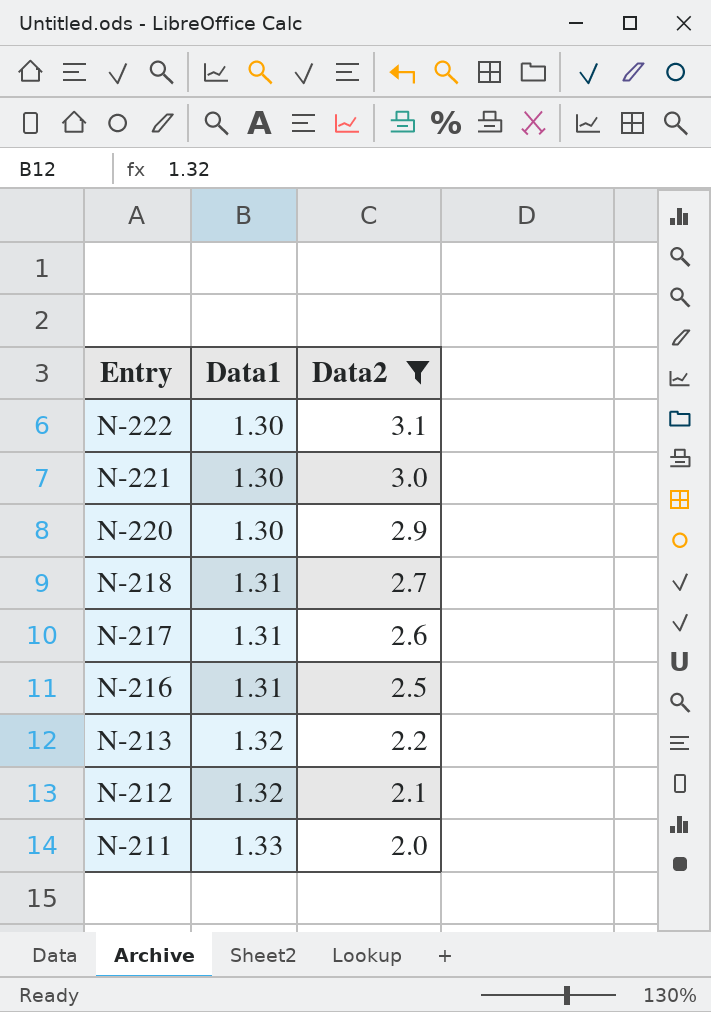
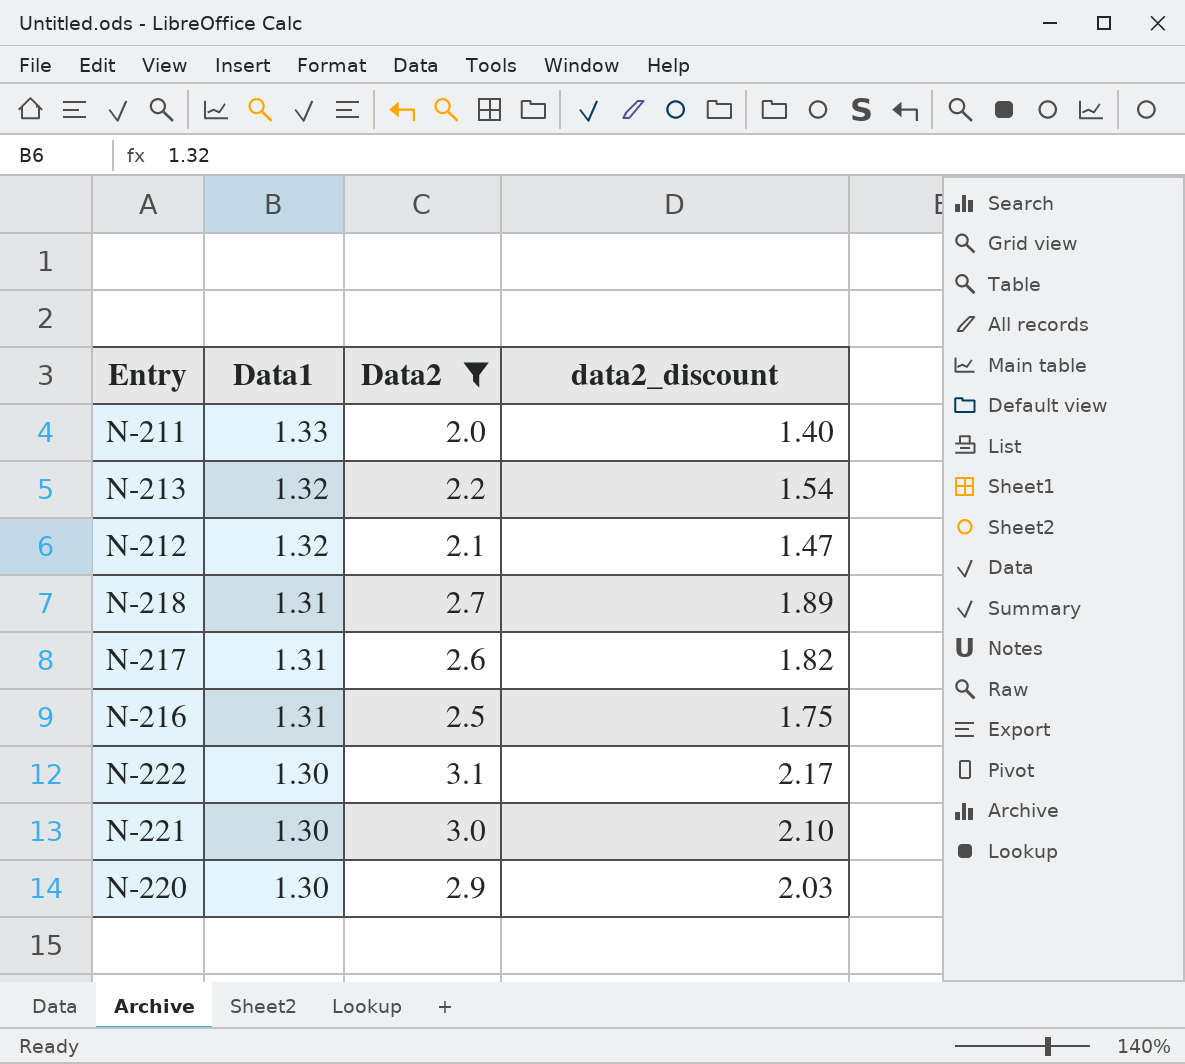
row order: Entry descending -> Data1 descending
column data2_discount | formula: none -> [Data2] * 0.7

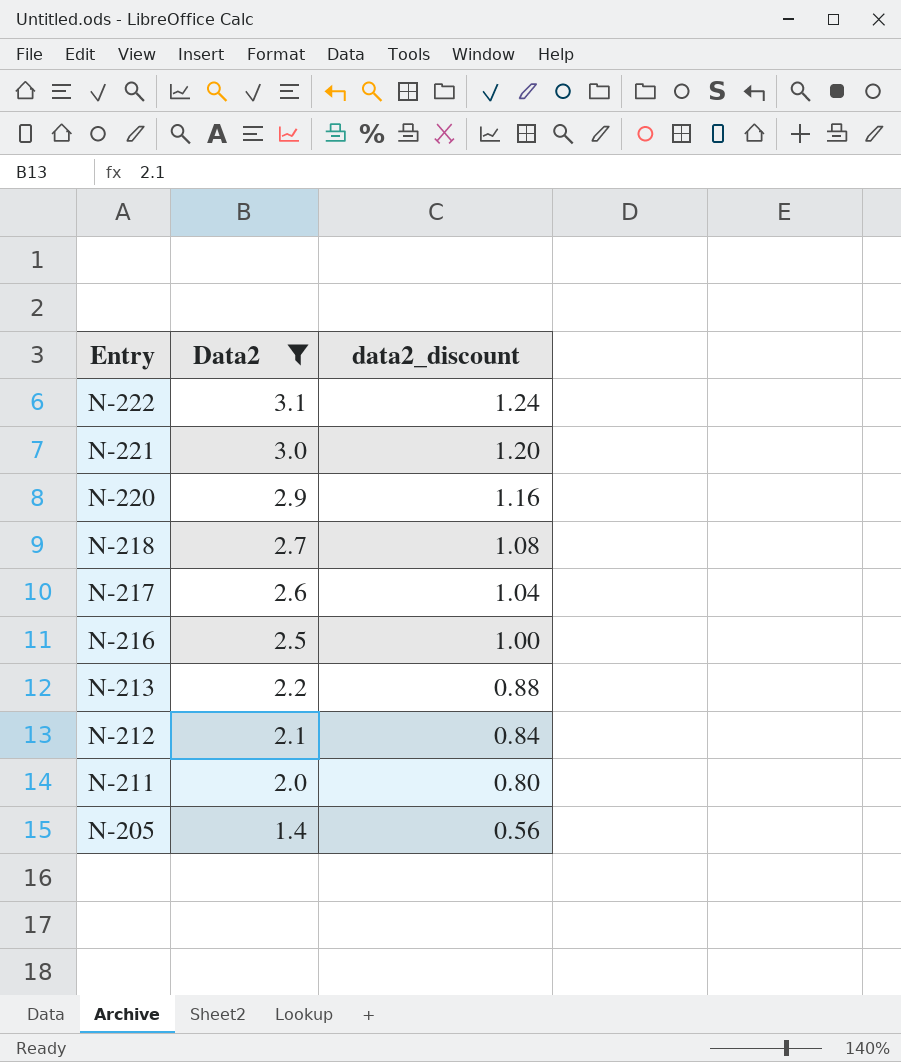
row order: Data1 descending -> Entry descending
column Data1 | position: 2 -> none
column data2_discount | formula: [Data2] * 0.7 -> [Data2] * 0.4
row N-205: none -> 1.4 | 0.56

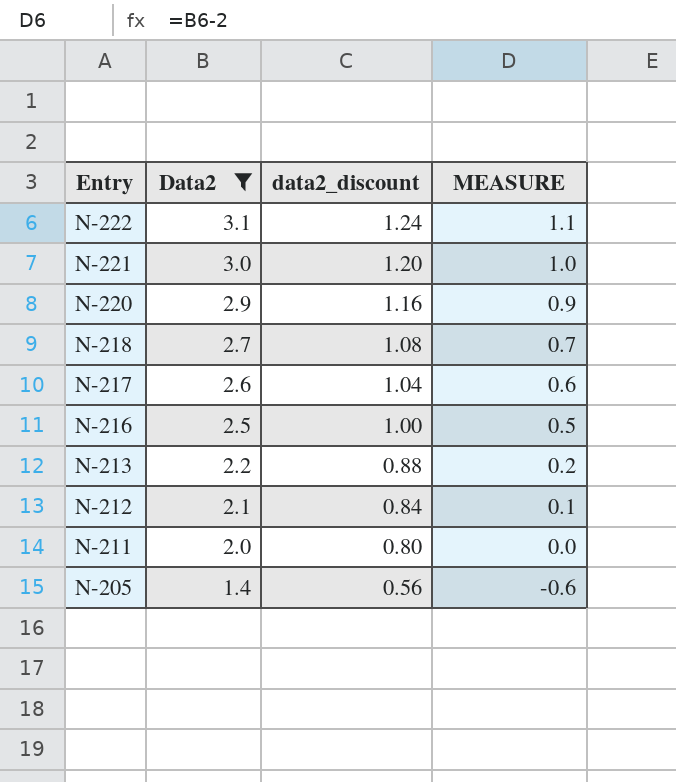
column MEASURE | formula: none -> [Data2] - 2

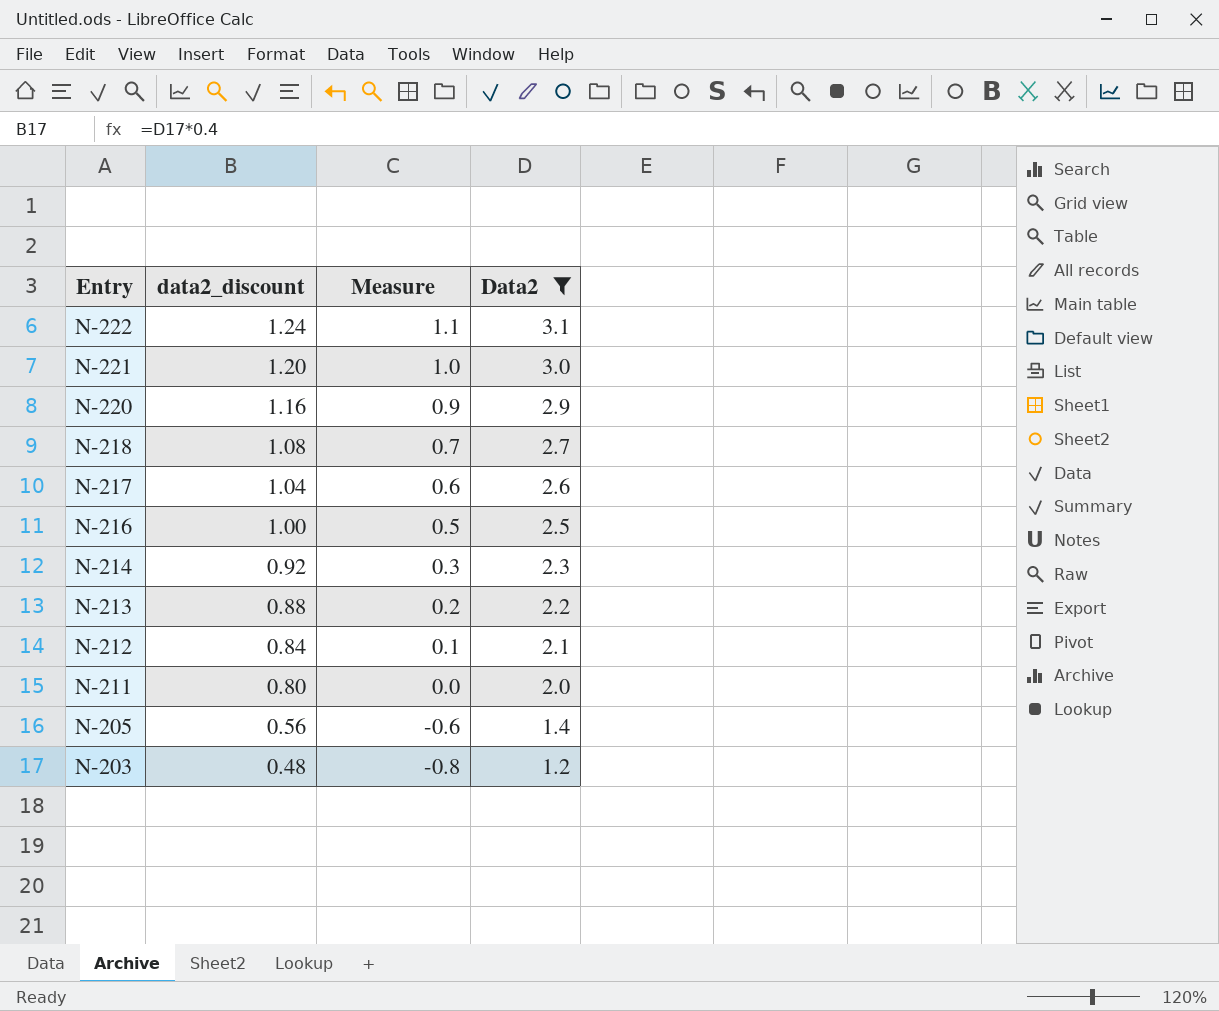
column name: MEASURE -> Measure
column Data2 | position: 2 -> 4
row N-214: none -> 0.92 | 0.3 | 2.3
row N-203: none -> 0.48 | -0.8 | 1.2

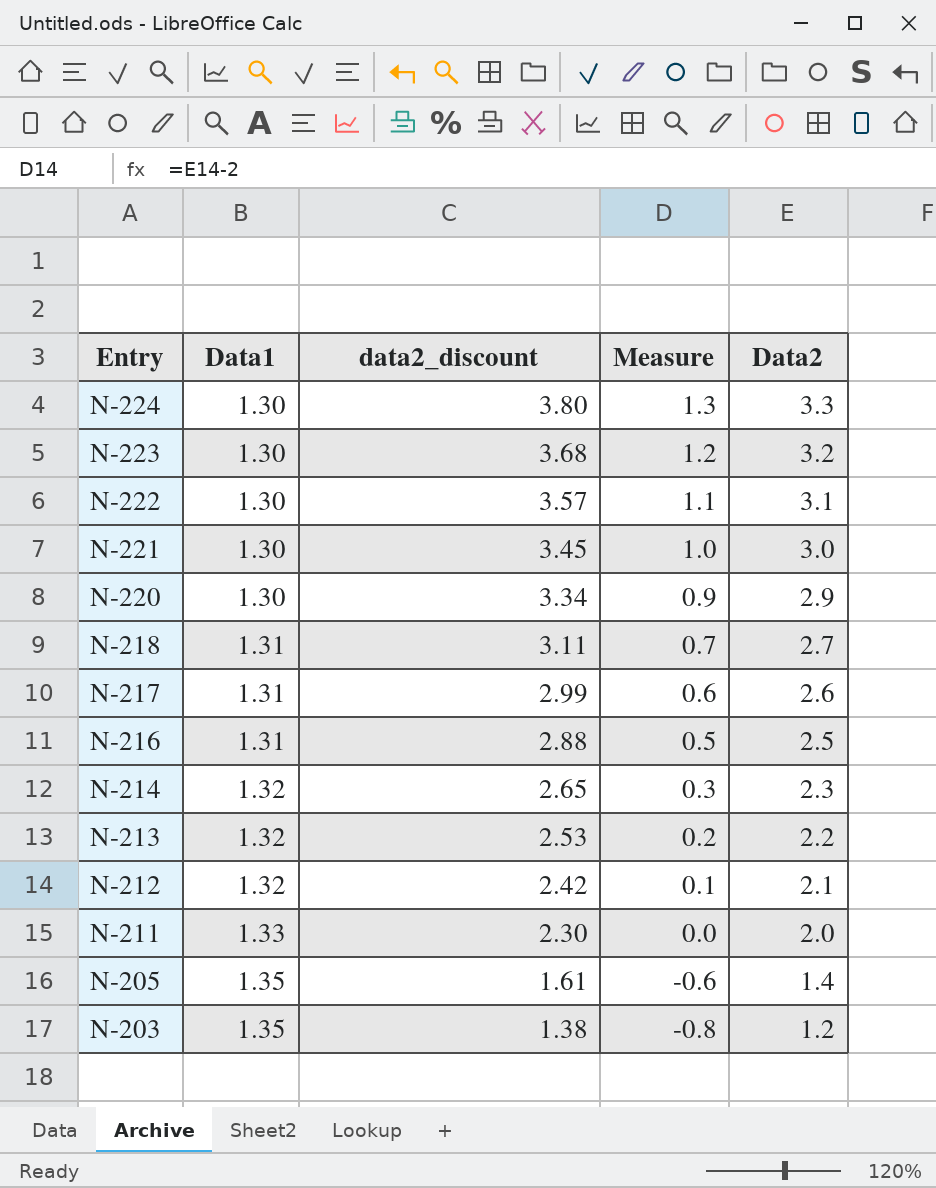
filter: Data2 <= 3.1 -> none
column Data1 | position: none -> 2
column data2_discount | formula: [Data2] * 0.4 -> [Data2] * 1.15

